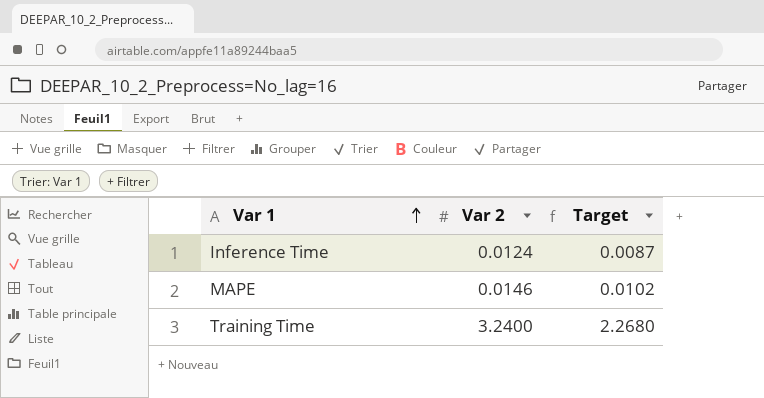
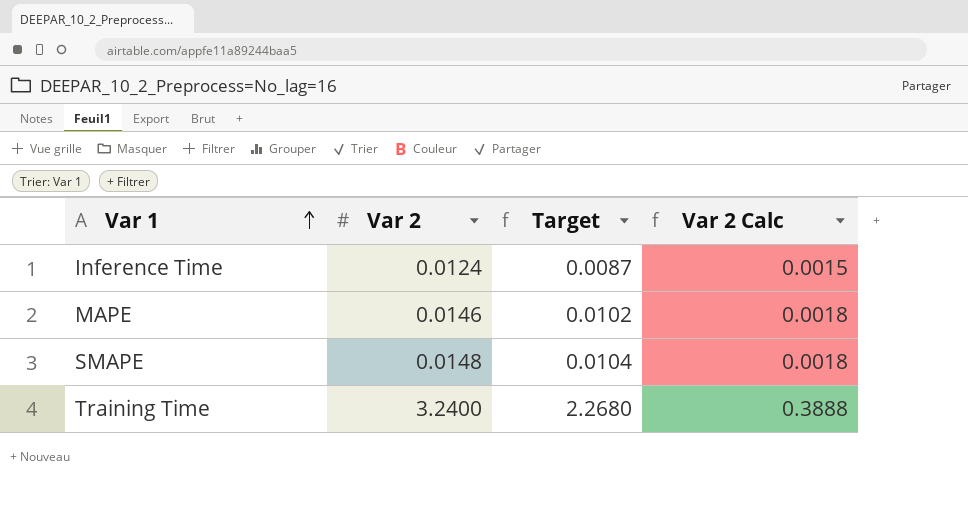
column Var 2 Calc | formula: none -> [Var 2] * 0.12
row SMAPE: none -> 0.0148 | 0.0104 | 0.0018

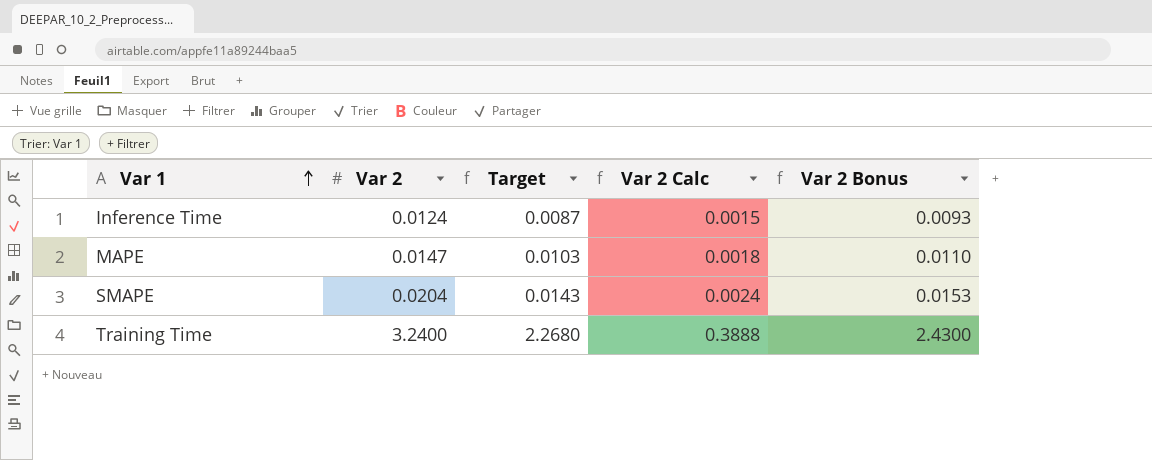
column Var 2 Bonus | formula: none -> [Var 2] * 0.75
MAPE | Var 2: 0.0146 -> 0.0147
MAPE | Target: 0.0102 -> 0.0103
SMAPE | Var 2: 0.0148 -> 0.0204
SMAPE | Target: 0.0104 -> 0.0143
SMAPE | Var 2 Calc: 0.0018 -> 0.0024

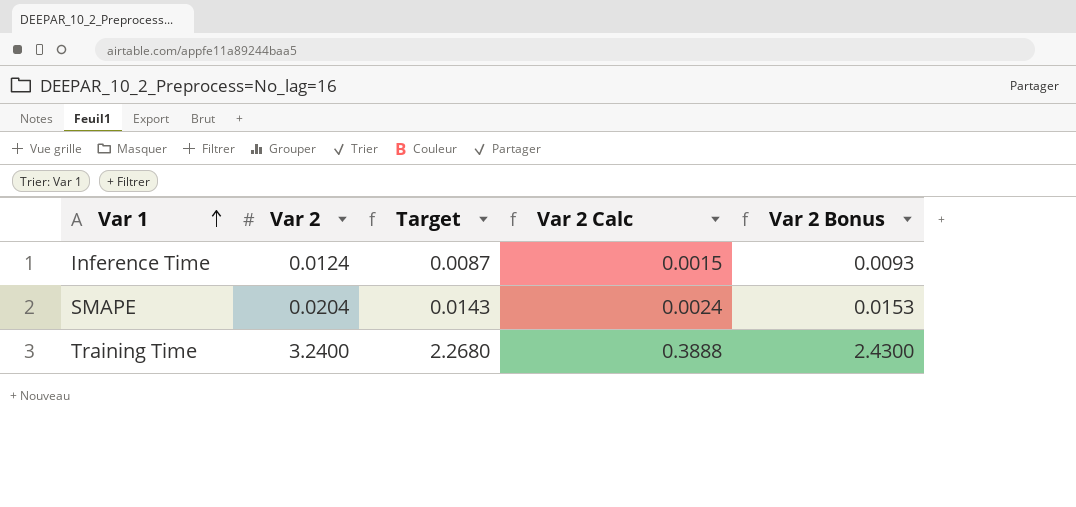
row MAPE: 0.0147 | 0.0103 | 0.0018 | 0.0110 -> none

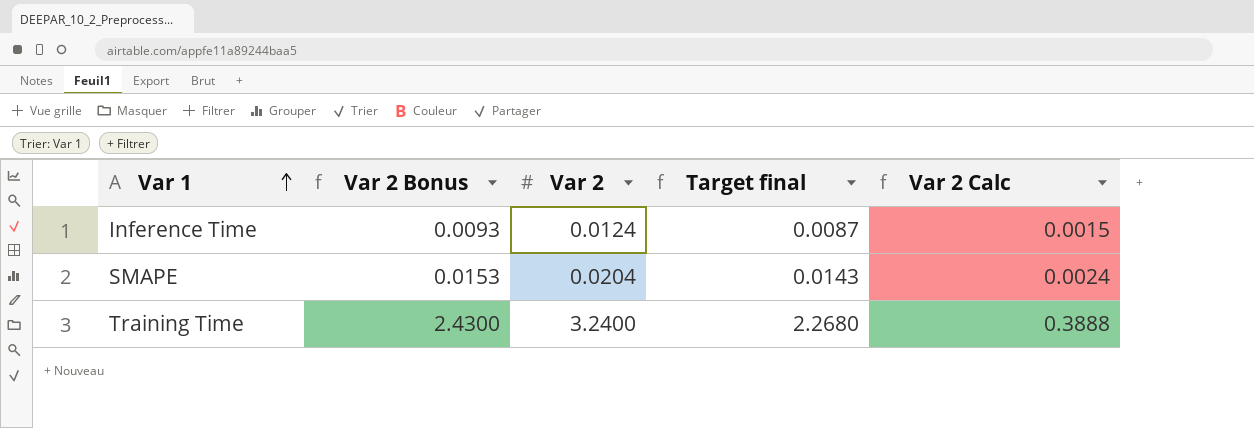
column Var 2 Bonus | position: 5 -> 2
column name: Target -> Target final

